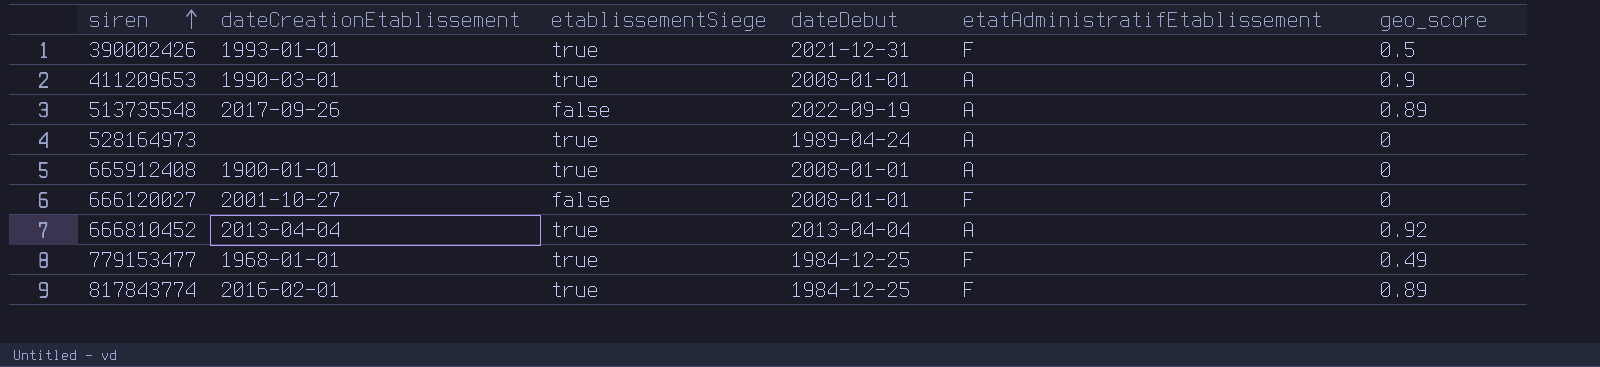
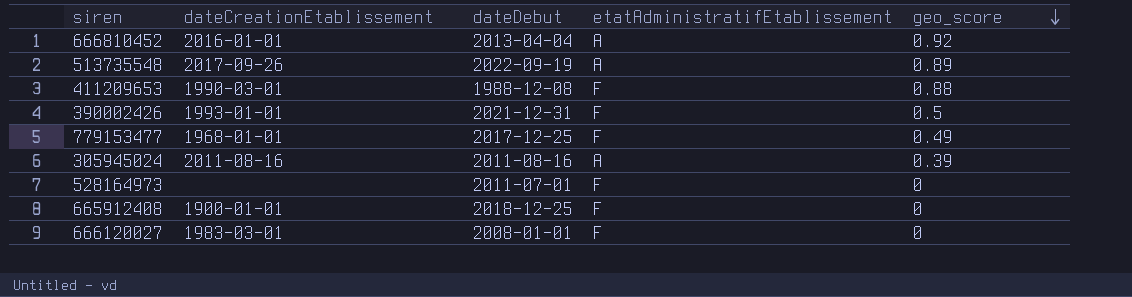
row order: siren ascending -> geo_score descending
column etablissementSiege | position: 3 -> none
row 817843774: 2016-02-01 | true | 1984-12-25 | F | 0.89 -> none
666810452 | dateCreationEtablissement: 2013-04-04 -> 2016-01-01
411209653 | dateDebut: 2008-01-01 -> 1988-12-08
411209653 | etatAdministratifEtablissement: A -> F
411209653 | geo_score: 0.9 -> 0.88
779153477 | dateDebut: 1984-12-25 -> 2017-12-25
row 305945024: none -> 2011-08-16 | 2011-08-16 | A | 0.39
528164973 | dateDebut: 1989-04-24 -> 2011-07-01
528164973 | etatAdministratifEtablissement: A -> F
665912408 | dateDebut: 2008-01-01 -> 2018-12-25
665912408 | etatAdministratifEtablissement: A -> F
666120027 | dateCreationEtablissement: 2001-10-27 -> 1983-03-01

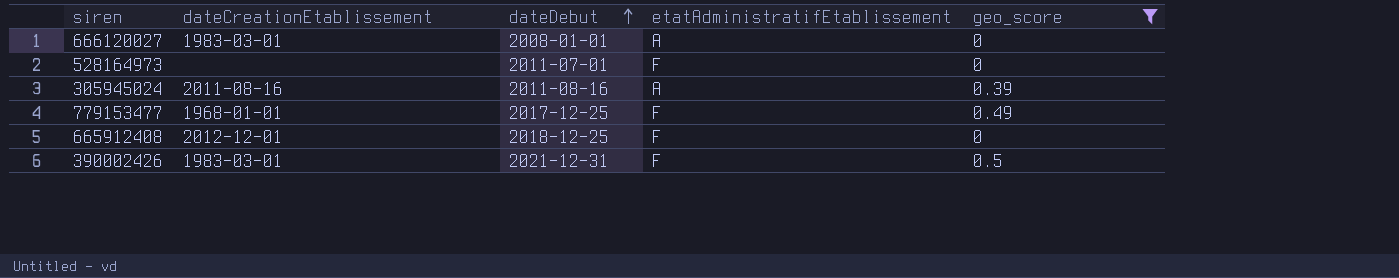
filter: none -> geo_score <= 0.5
row order: geo_score descending -> dateDebut ascending
666120027 | etatAdministratifEtablissement: F -> A
665912408 | dateCreationEtablissement: 1900-01-01 -> 2012-12-01
390002426 | dateCreationEtablissement: 1993-01-01 -> 1983-03-01

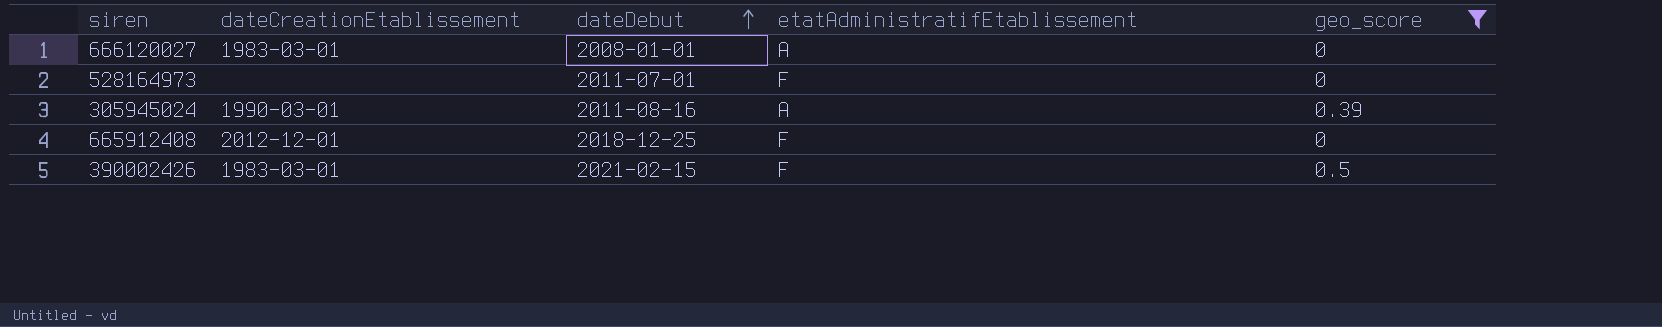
row 779153477: 1968-01-01 | 2017-12-25 | F | 0.49 -> none
305945024 | dateCreationEtablissement: 2011-08-16 -> 1990-03-01
390002426 | dateDebut: 2021-12-31 -> 2021-02-15

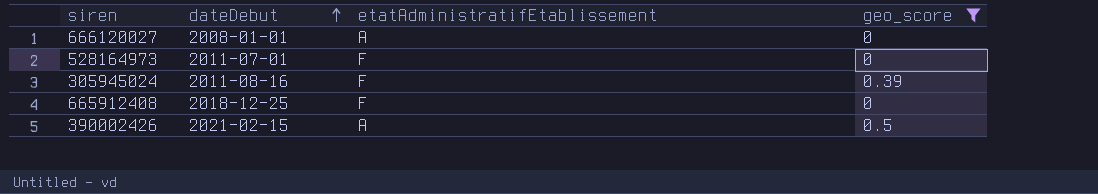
column dateCreationEtablissement | position: 2 -> none
305945024 | etatAdministratifEtablissement: A -> F
390002426 | etatAdministratifEtablissement: F -> A

